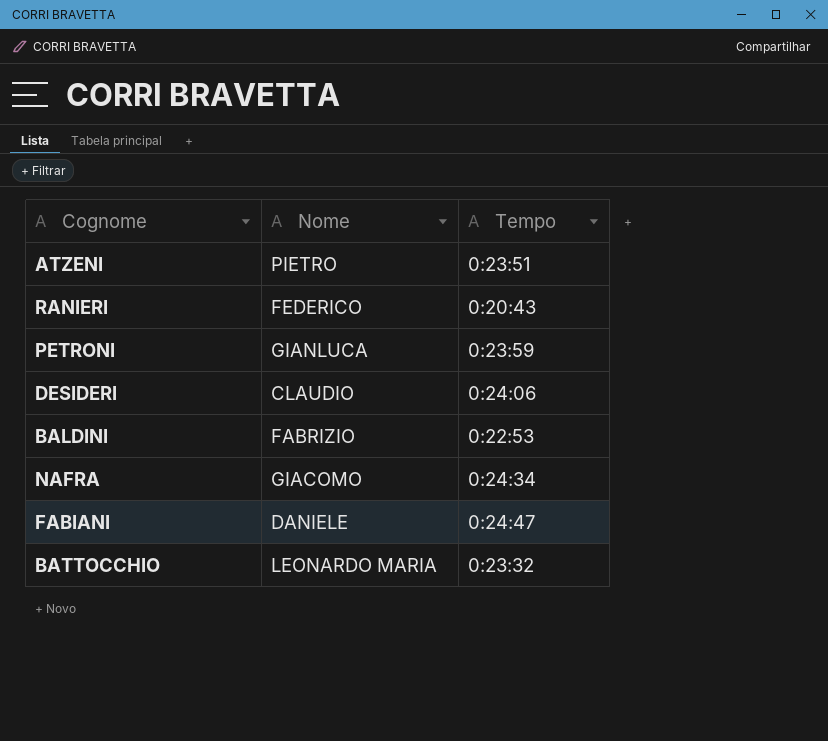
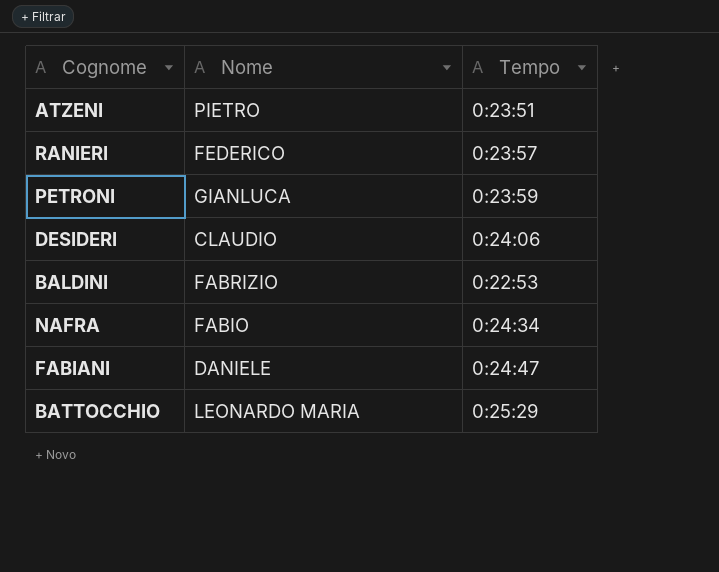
RANIERI | Tempo: 0:20:43 -> 0:23:57
NAFRA | Nome: GIACOMO -> FABIO
BATTOCCHIO | Tempo: 0:23:32 -> 0:25:29

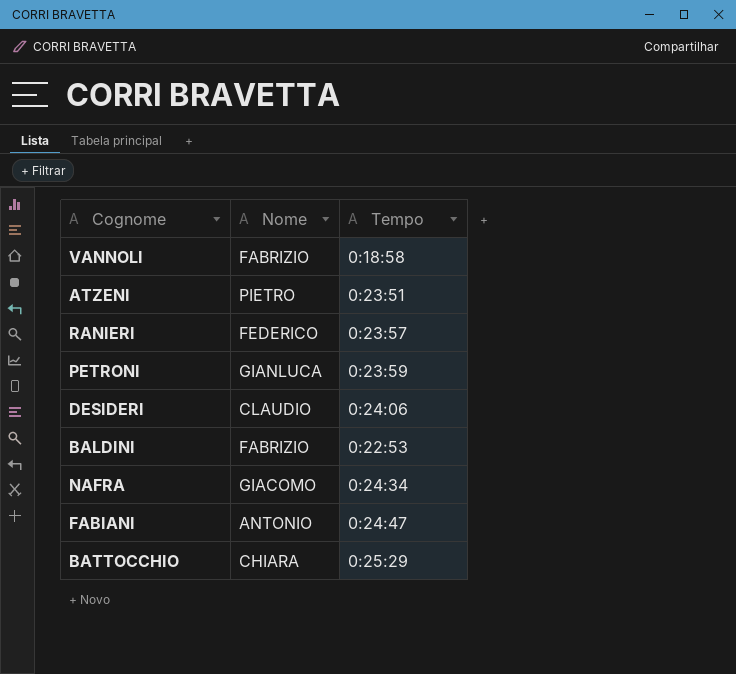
row VANNOLI: none -> FABRIZIO | 0:18:58
NAFRA | Nome: FABIO -> GIACOMO
FABIANI | Nome: DANIELE -> ANTONIO
BATTOCCHIO | Nome: LEONARDO MARIA -> CHIARA

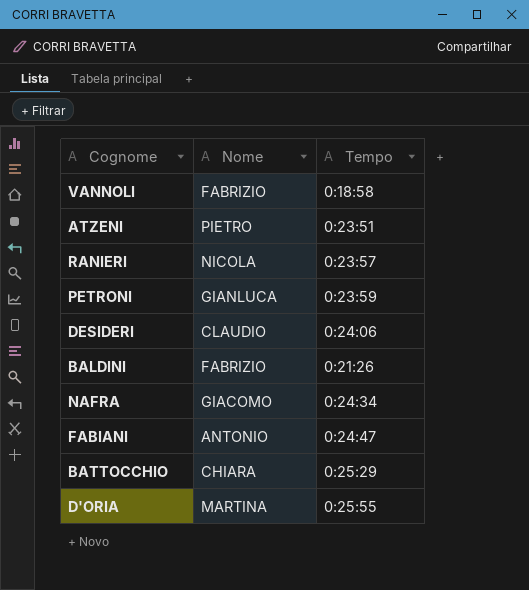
RANIERI | Nome: FEDERICO -> NICOLA
BALDINI | Tempo: 0:22:53 -> 0:21:26
row D'ORIA: none -> MARTINA | 0:25:55

